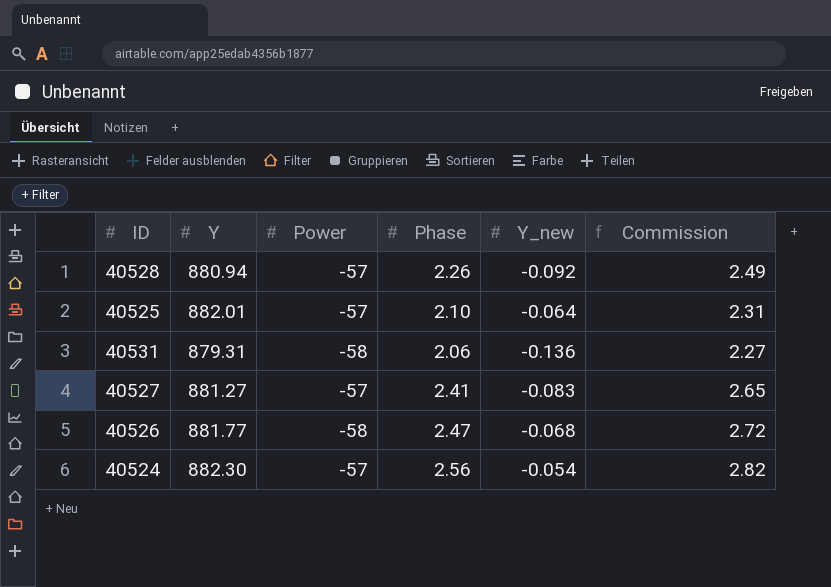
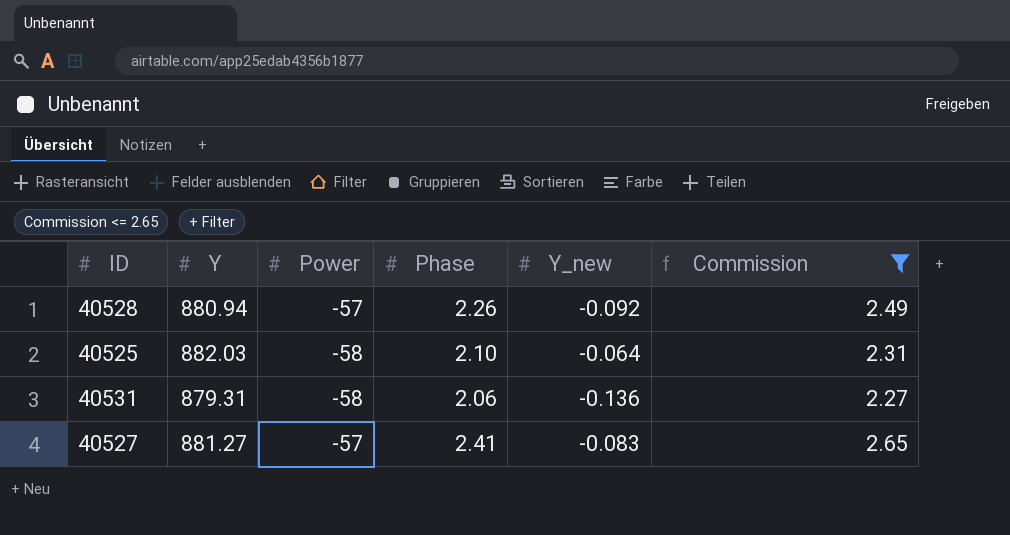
filter: none -> Commission <= 2.65
40525 | Y: 882.01 -> 882.03
40525 | Power: -57 -> -58

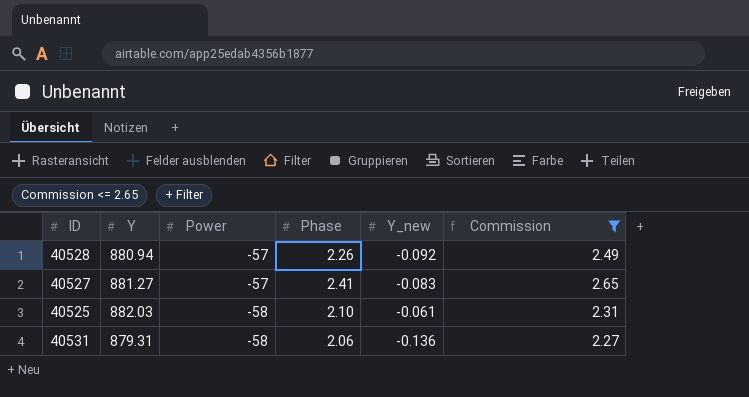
row order: none -> Power descending
40525 | Y_new: -0.064 -> -0.061

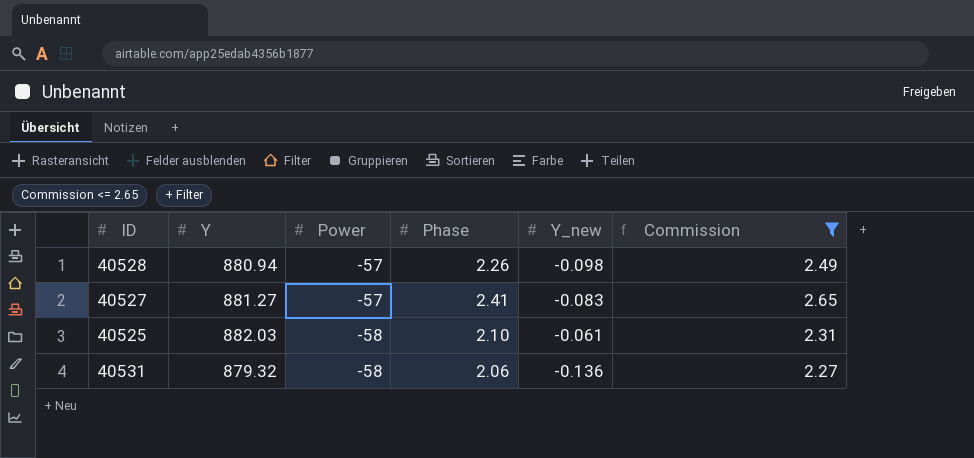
40528 | Y_new: -0.092 -> -0.098
40531 | Y: 879.31 -> 879.32

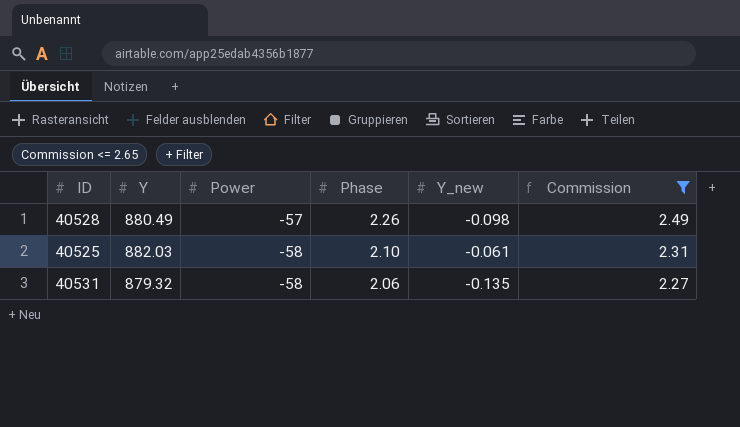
row 40527: 881.27 | -57 | 2.41 | -0.083 | 2.65 -> none
40528 | Y: 880.94 -> 880.49
40531 | Y_new: -0.136 -> -0.135

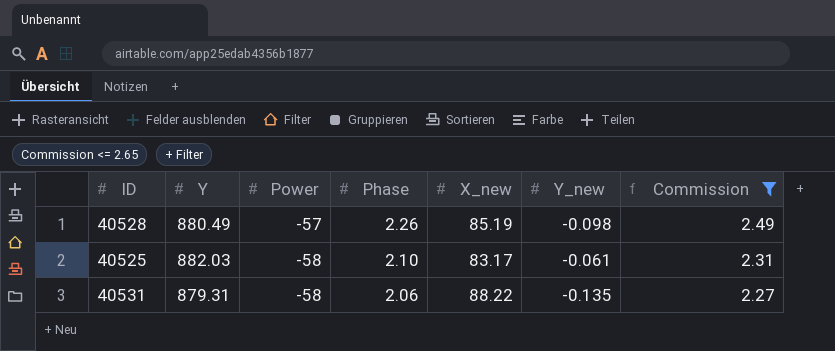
column X_new | position: none -> 5
40531 | Y: 879.32 -> 879.31

